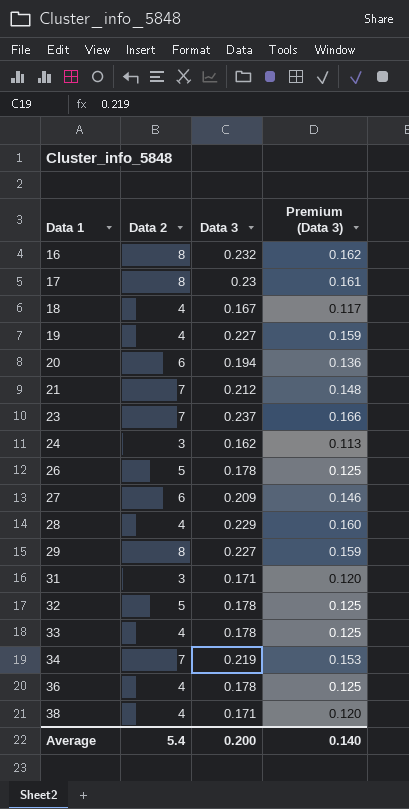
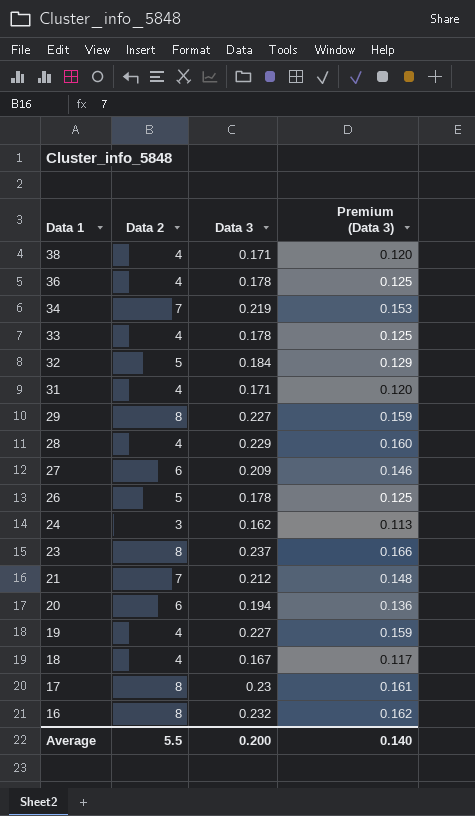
row order: Data 1 ascending -> Data 1 descending
32 | Data 3: 0.178 -> 0.184
32 | Premium (Data 3): 0.125 -> 0.129
31 | Data 2: 3 -> 4
23 | Data 2: 7 -> 8
Average | Data 2: 5.4 -> 5.5

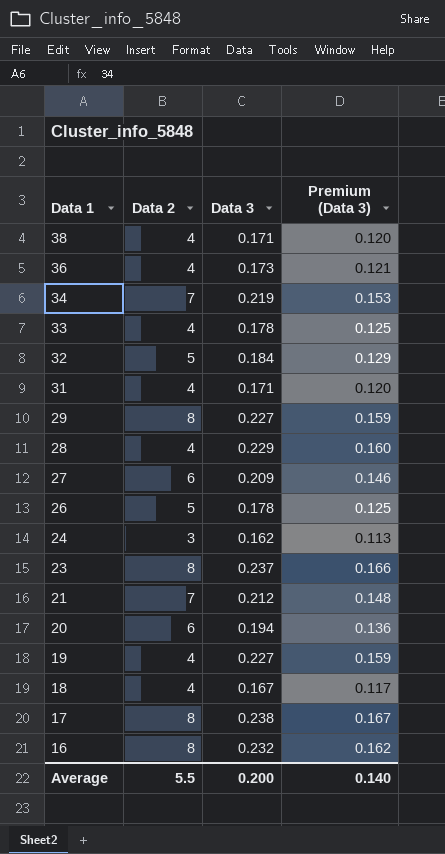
36 | Data 3: 0.178 -> 0.173
36 | Premium (Data 3): 0.125 -> 0.121
17 | Data 3: 0.23 -> 0.238
17 | Premium (Data 3): 0.161 -> 0.167

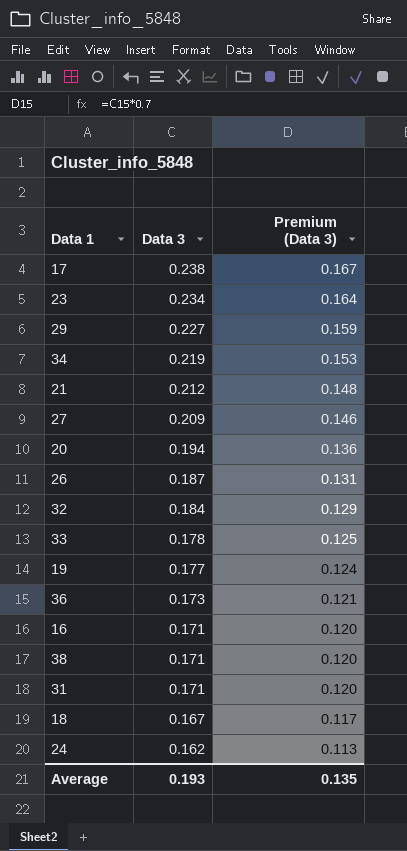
row order: Data 1 descending -> Data 3 descending
column Data 2 | position: 2 -> none
row 28: 4 | 0.229 | 0.160 -> none
23 | Data 3: 0.237 -> 0.234
23 | Premium (Data 3): 0.166 -> 0.164
26 | Data 3: 0.178 -> 0.187
26 | Premium (Data 3): 0.125 -> 0.131
19 | Data 3: 0.227 -> 0.177
19 | Premium (Data 3): 0.159 -> 0.124
16 | Data 3: 0.232 -> 0.171
16 | Premium (Data 3): 0.162 -> 0.120
Average | Data 3: 0.200 -> 0.193
Average | Premium (Data 3): 0.140 -> 0.135

